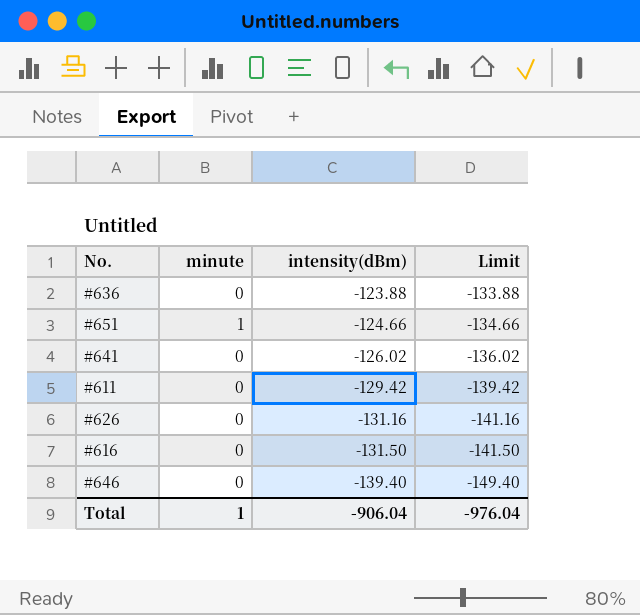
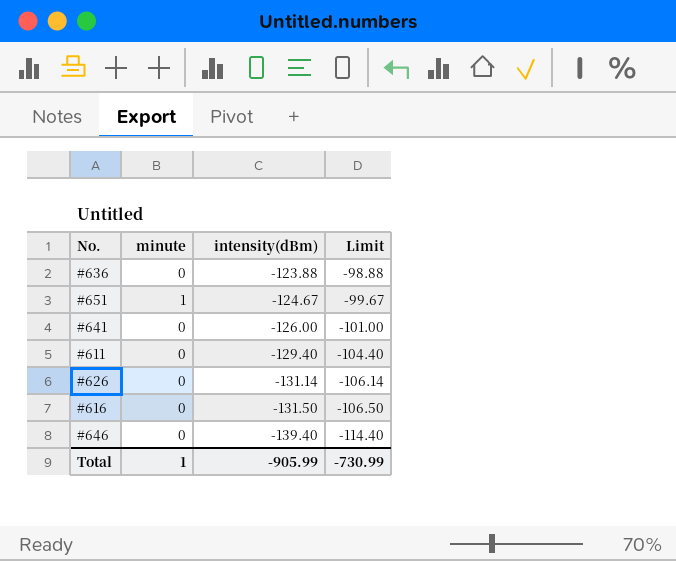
column Limit | formula: [intensity(dBm)] - 10 -> [intensity(dBm)] + 25
#651 | intensity(dBm): -124.66 -> -124.67
#641 | intensity(dBm): -126.02 -> -126.00
#611 | intensity(dBm): -129.42 -> -129.40
#626 | intensity(dBm): -131.16 -> -131.14
Total | intensity(dBm): -906.04 -> -905.99
Total | Limit: -976.04 -> -730.99

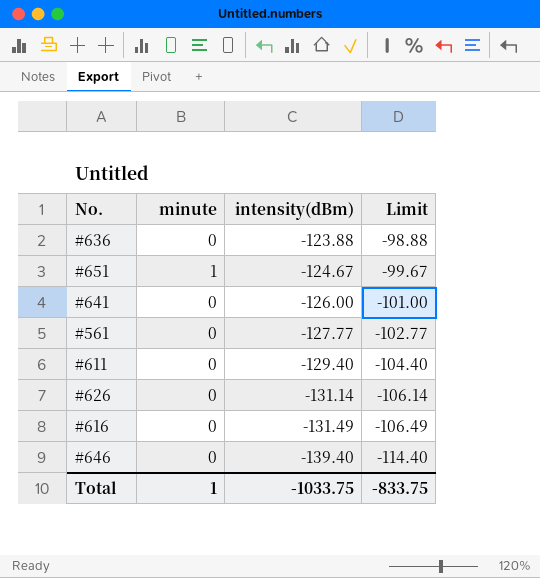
row #561: none -> 0 | -127.77 | -102.77
#616 | intensity(dBm): -131.50 -> -131.49
#616 | Limit: -106.50 -> -106.49
Total | intensity(dBm): -905.99 -> -1033.75
Total | Limit: -730.99 -> -833.75

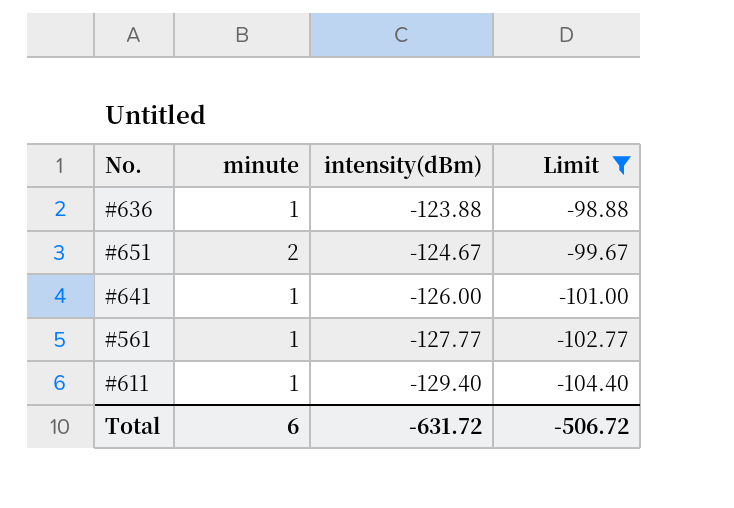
filter: none -> Limit >= -104.40
#636 | minute: 0 -> 1
#651 | minute: 1 -> 2
#641 | minute: 0 -> 1
#561 | minute: 0 -> 1
#611 | minute: 0 -> 1
Total | minute: 1 -> 6
Total | intensity(dBm): -1033.75 -> -631.72
Total | Limit: -833.75 -> -506.72

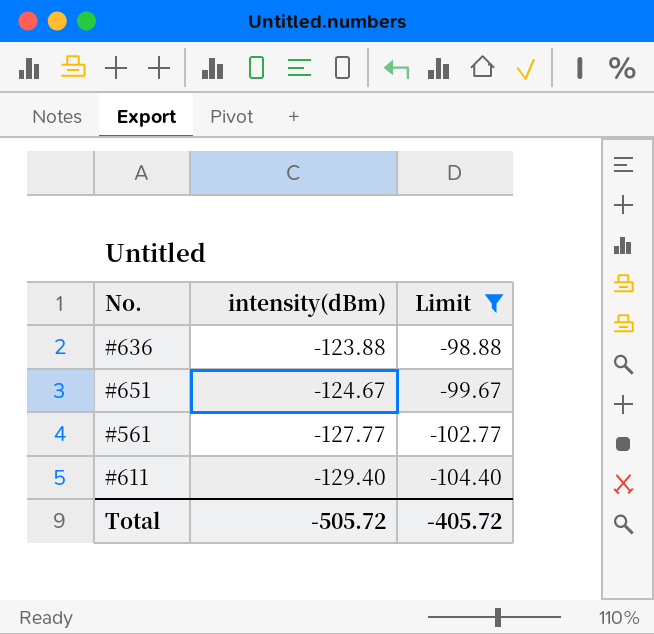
column minute | position: 2 -> none
row #641: 1 | -126.00 | -101.00 -> none
Total | intensity(dBm): -631.72 -> -505.72
Total | Limit: -506.72 -> -405.72

